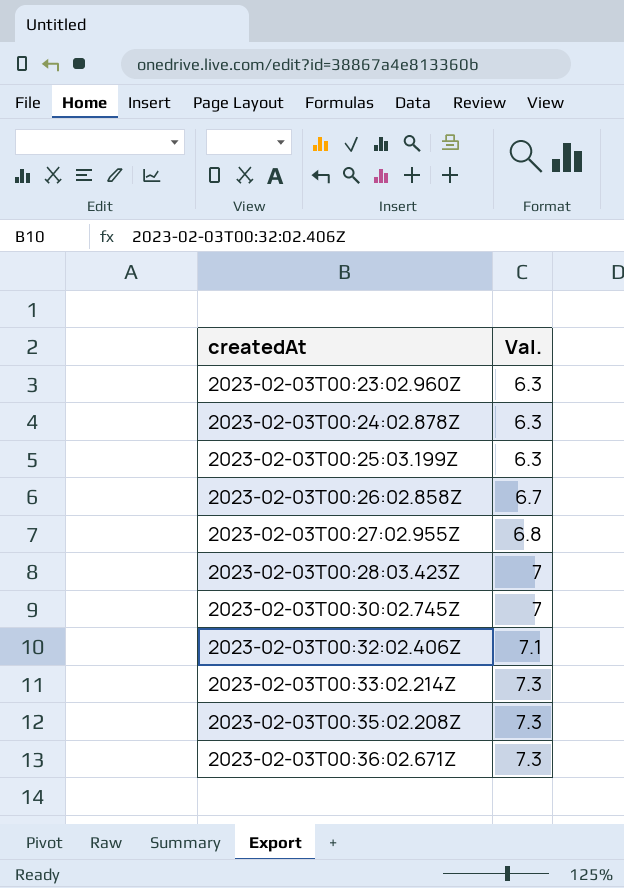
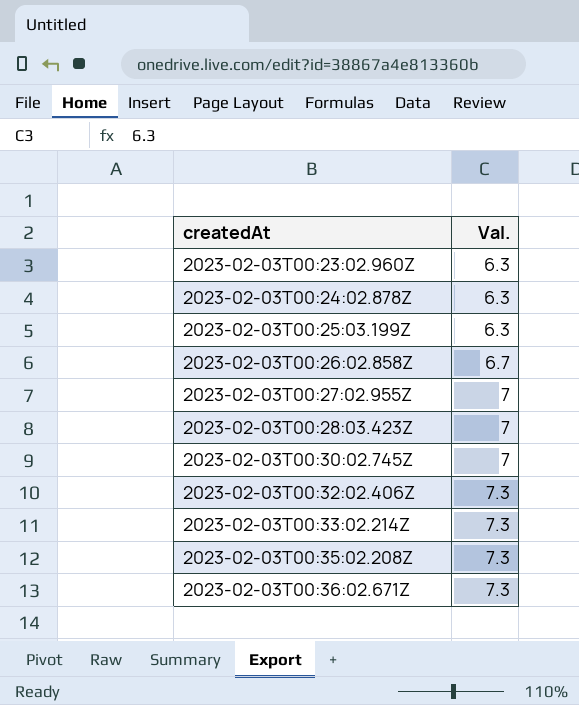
2023-02-03T00:27:02.955Z | Val.: 6.8 -> 7
2023-02-03T00:32:02.406Z | Val.: 7.1 -> 7.3

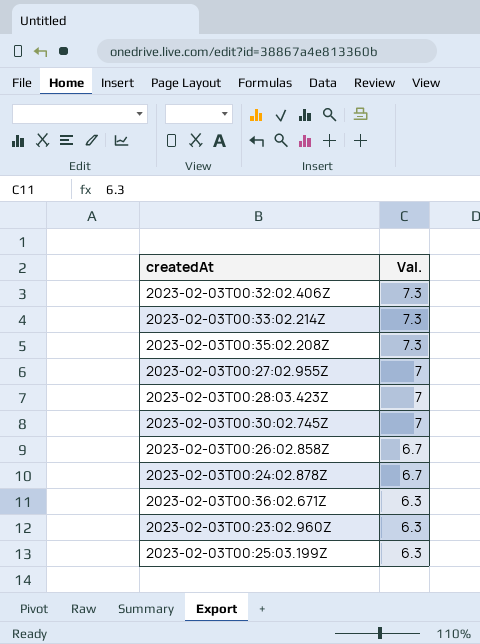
row order: createdAt ascending -> Val. descending
2023-02-03T00:24:02.878Z | Val.: 6.3 -> 6.7
2023-02-03T00:36:02.671Z | Val.: 7.3 -> 6.3

